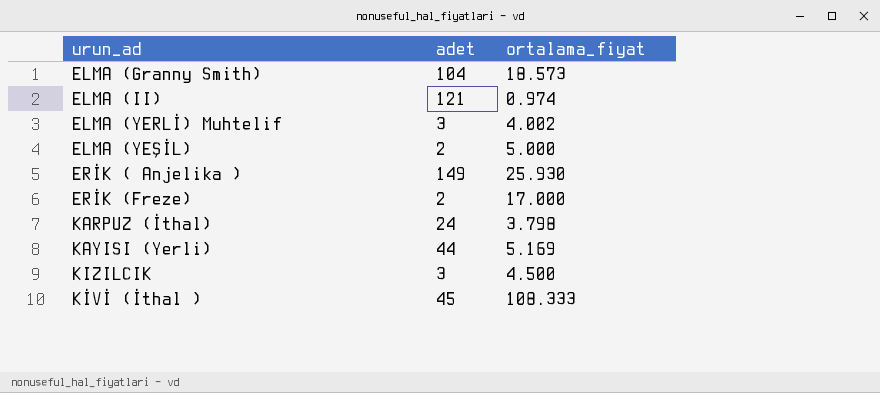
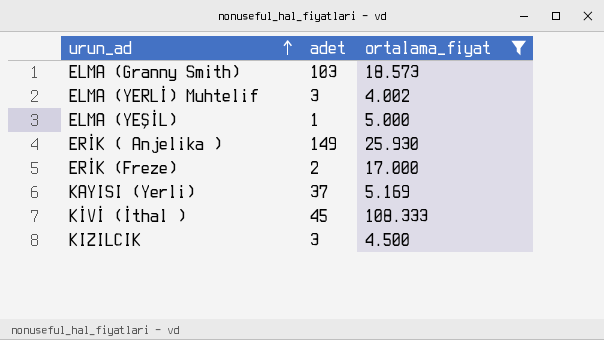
filter: none -> ortalama_fiyat >= 4.002
row order: none -> urun_ad ascending
ELMA (Granny Smith) | adet: 104 -> 103
ELMA (YEŞİL) | adet: 2 -> 1
KAYISI (Yerli) | adet: 44 -> 37

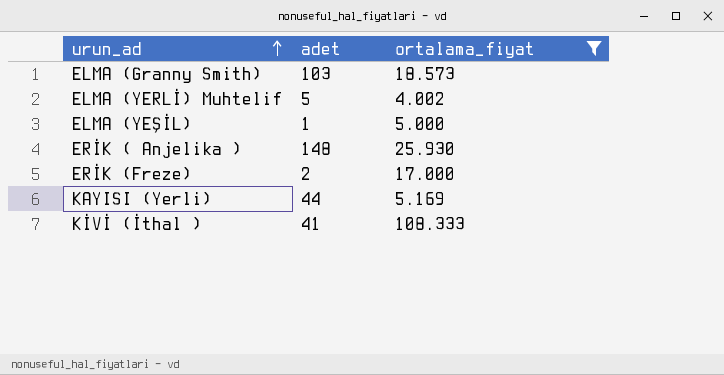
row KIZILCIK: 3 | 4.500 -> none
ELMA (YERLİ) Muhtelif | adet: 3 -> 5
ERİK ( Anjelika ) | adet: 149 -> 148
KAYISI (Yerli) | adet: 37 -> 44
KİVİ (İthal ) | adet: 45 -> 41

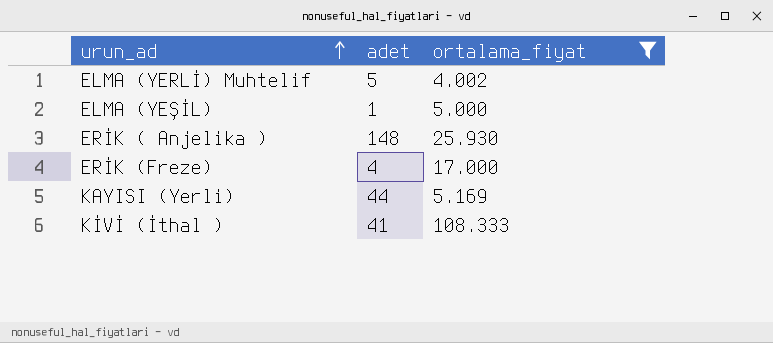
row ELMA (Granny Smith): 103 | 18.573 -> none
ERİK (Freze) | adet: 2 -> 4

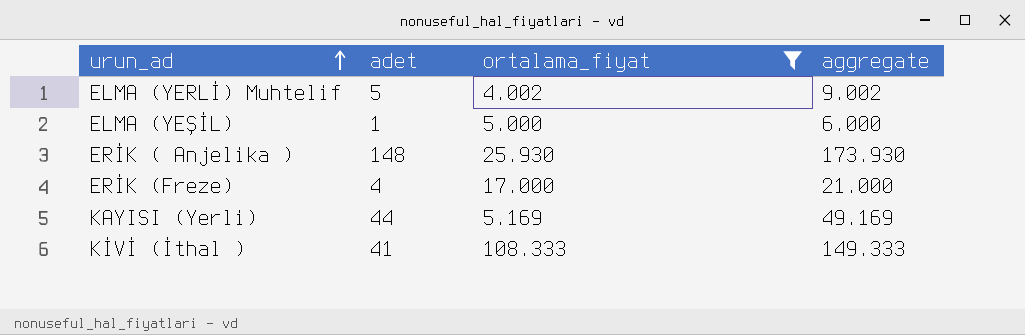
column aggregate | formula: none -> [adet] + [ortalama_fiyat]

